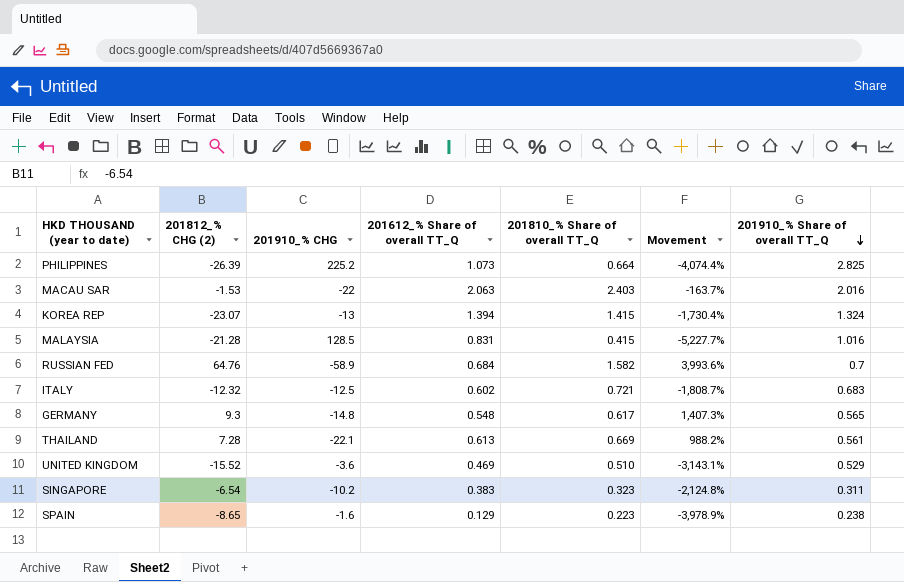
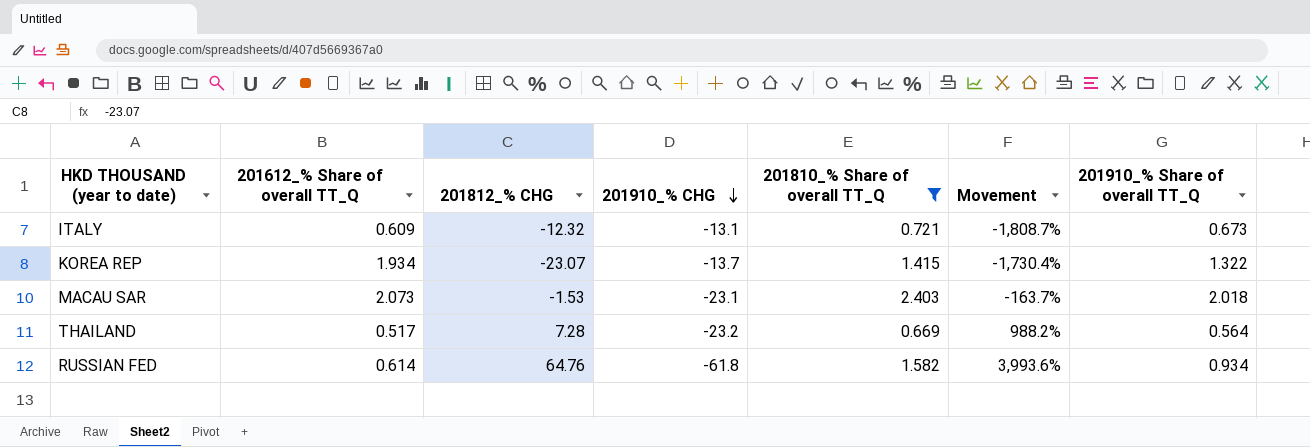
filter: none -> 201810_% Share of overall TT_Q >= 0.669
row order: 201910_% Share of overall TT_Q descending -> 201910_% CHG descending
column 201612_% Share of overall TT_Q | position: 4 -> 2
column name: 201812_% CHG (2) -> 201812_% CHG
ITALY | 201612_% Share of overall TT_Q: 0.602 -> 0.609
ITALY | 201910_% CHG: -12.5 -> -13.1
ITALY | 201910_% Share of overall TT_Q: 0.683 -> 0.673
KOREA REP | 201612_% Share of overall TT_Q: 1.394 -> 1.934
KOREA REP | 201910_% CHG: -13 -> -13.7
KOREA REP | 201910_% Share of overall TT_Q: 1.324 -> 1.322
MACAU SAR | 201612_% Share of overall TT_Q: 2.063 -> 2.073
MACAU SAR | 201910_% CHG: -22 -> -23.1
MACAU SAR | 201910_% Share of overall TT_Q: 2.016 -> 2.018
THAILAND | 201612_% Share of overall TT_Q: 0.613 -> 0.517
THAILAND | 201910_% CHG: -22.1 -> -23.2
THAILAND | 201910_% Share of overall TT_Q: 0.561 -> 0.564
RUSSIAN FED | 201612_% Share of overall TT_Q: 0.684 -> 0.614
RUSSIAN FED | 201910_% CHG: -58.9 -> -61.8
RUSSIAN FED | 201910_% Share of overall TT_Q: 0.7 -> 0.934

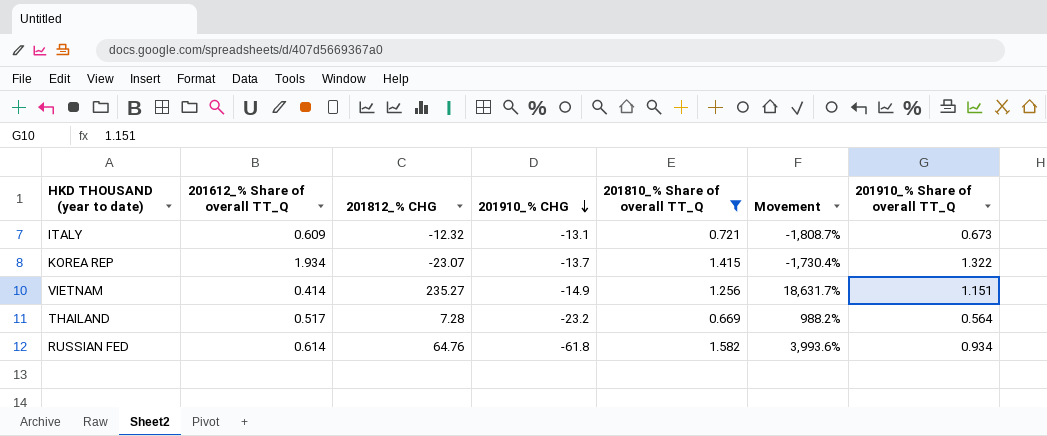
row MACAU SAR: 2.073 | -1.53 | -23.1 | 2.403 | -163.7% | 2.018 -> none
row VIETNAM: none -> 0.414 | 235.27 | -14.9 | 1.256 | 18,631.7% | 1.151

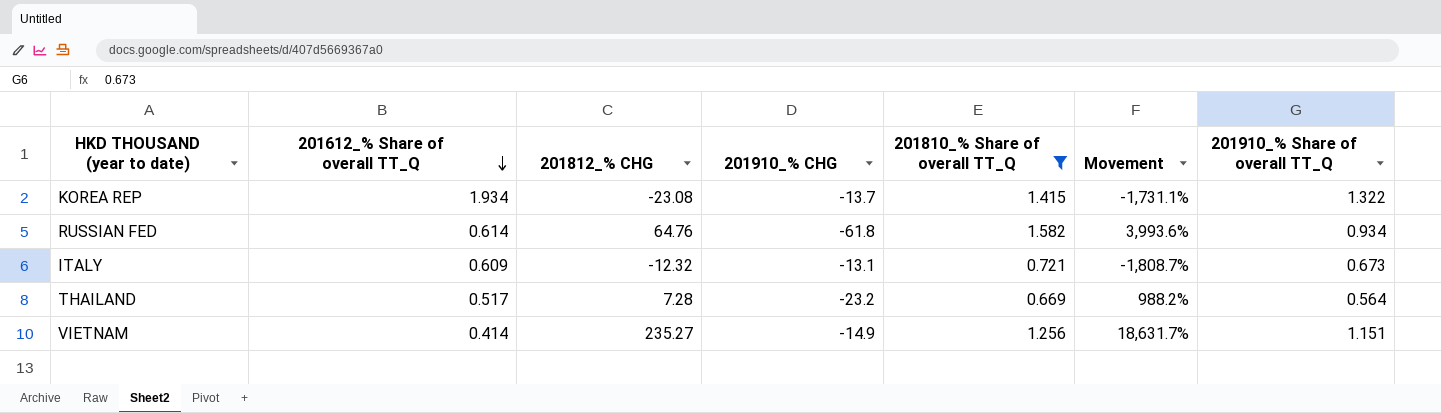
row order: 201910_% CHG descending -> 201612_% Share of overall TT_Q descending
KOREA REP | 201812_% CHG: -23.07 -> -23.08
KOREA REP | Movement: -1,730.4% -> -1,731.1%

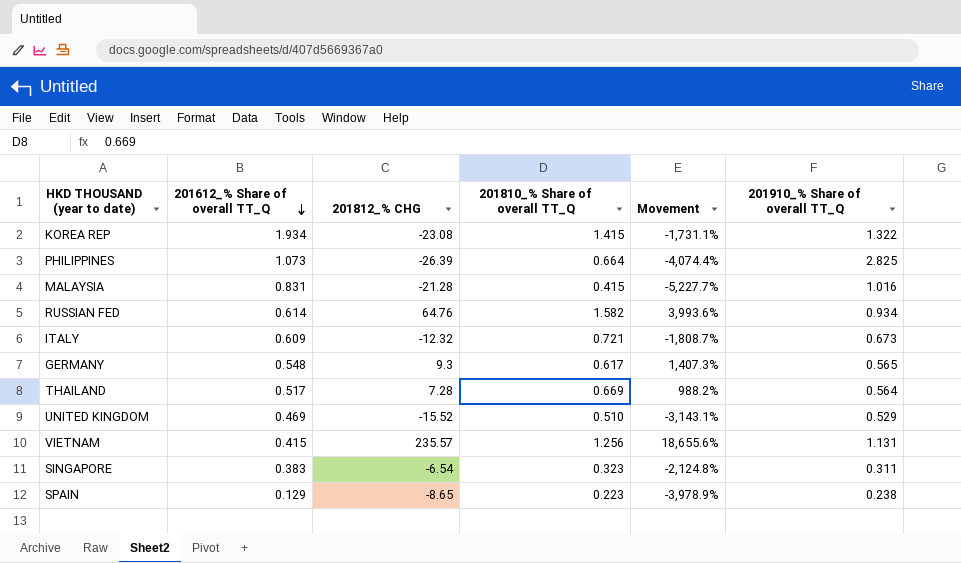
filter: 201810_% Share of overall TT_Q >= 0.669 -> none
column 201910_% CHG | position: 4 -> none
VIETNAM | 201612_% Share of overall TT_Q: 0.414 -> 0.415
VIETNAM | 201812_% CHG: 235.27 -> 235.57
VIETNAM | Movement: 18,631.7% -> 18,655.6%
VIETNAM | 201910_% Share of overall TT_Q: 1.151 -> 1.131

